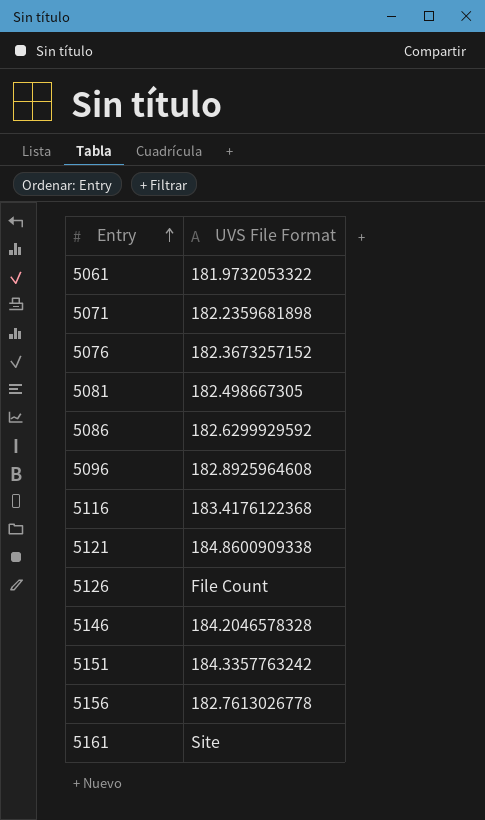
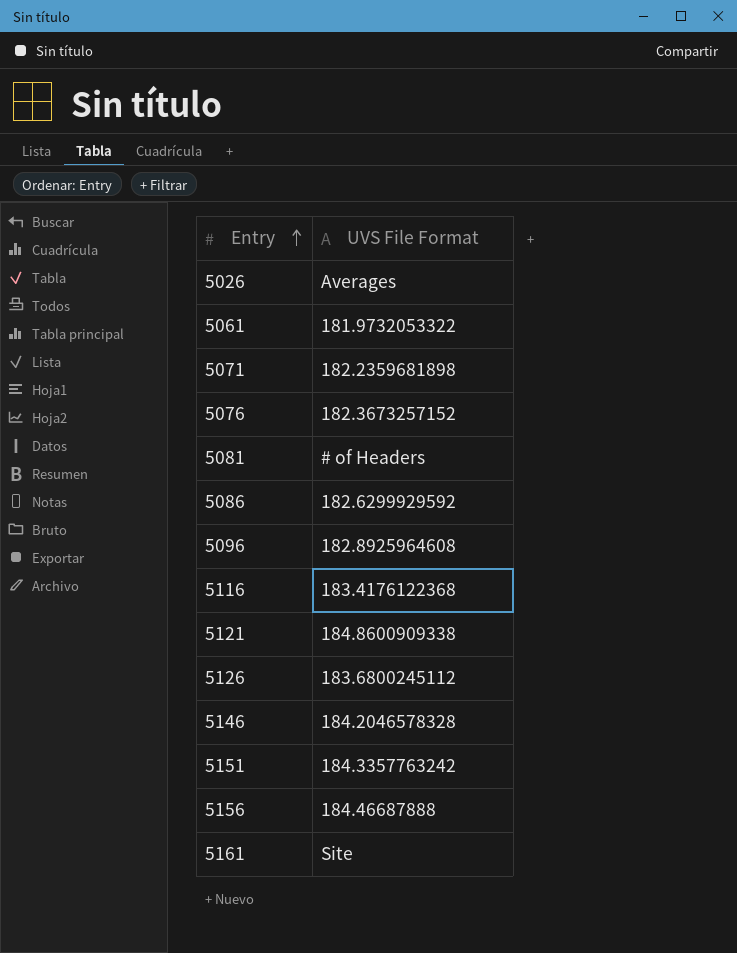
row 5026: none -> Averages
5081 | UVS File Format: 182.498667305 -> # of Headers
5126 | UVS File Format: File Count -> 183.6800245112
5156 | UVS File Format: 182.7613026778 -> 184.46687888

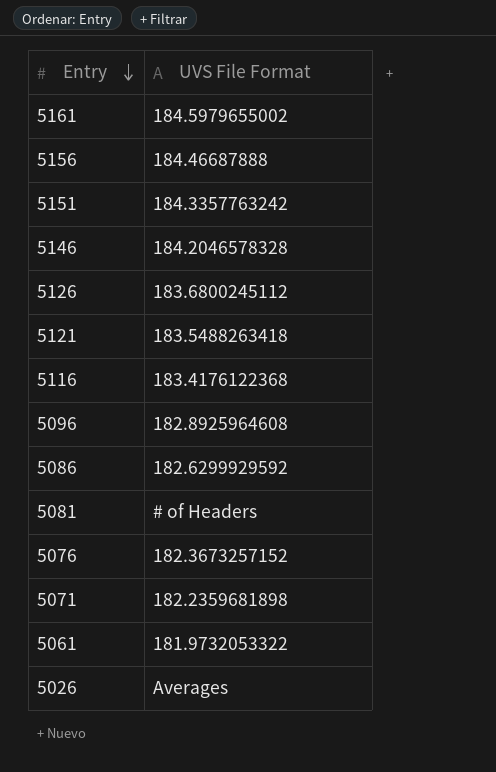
row order: Entry ascending -> Entry descending
5161 | UVS File Format: Site -> 184.5979655002
5121 | UVS File Format: 184.8600909338 -> 183.5488263418

